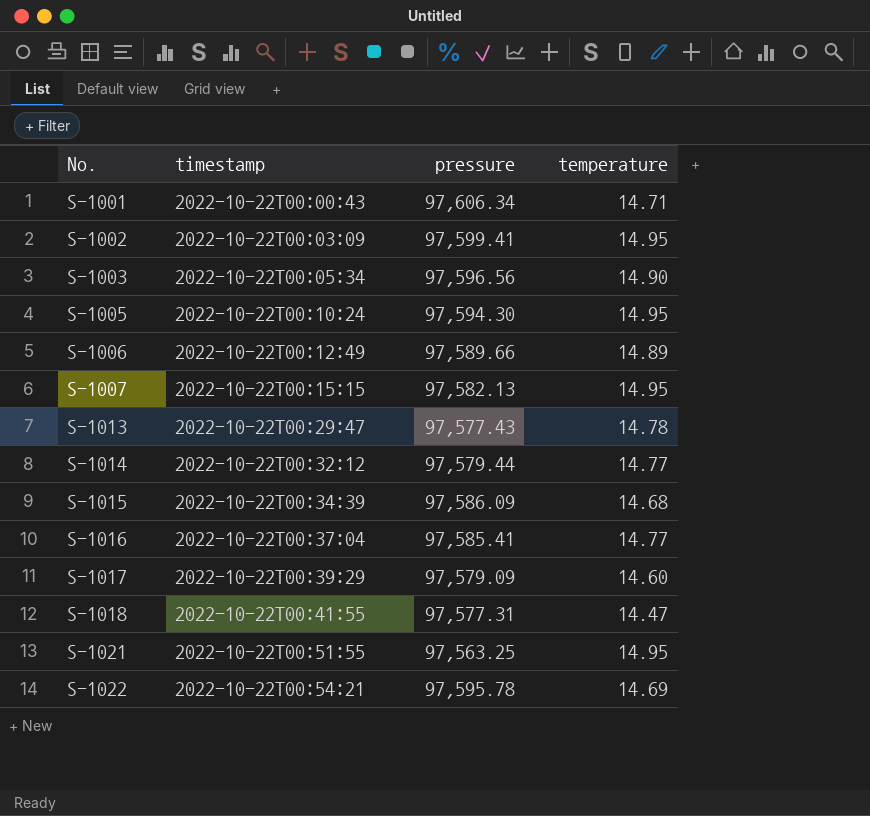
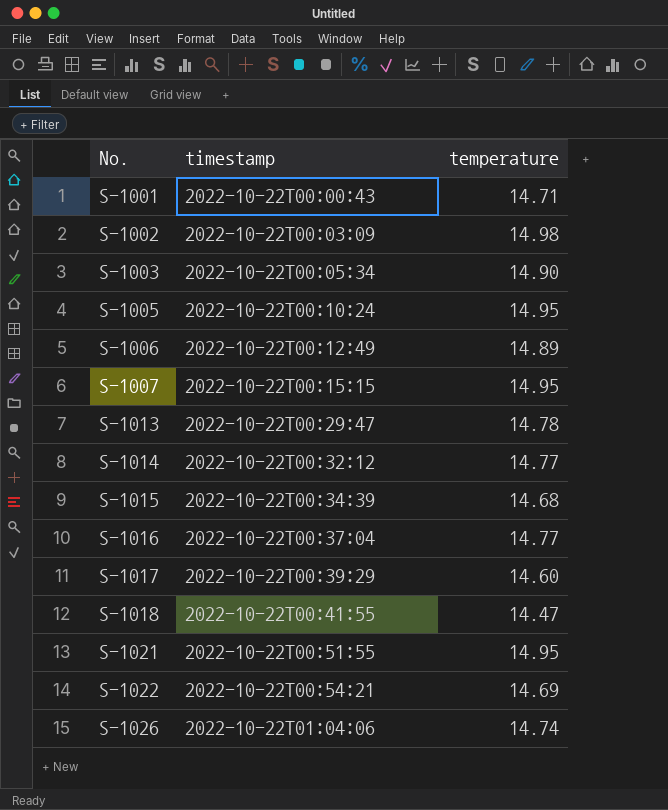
column pressure | position: 3 -> none
S-1002 | temperature: 14.95 -> 14.98
row S-1026: none -> 2022-10-22T01:04:06 | 14.74

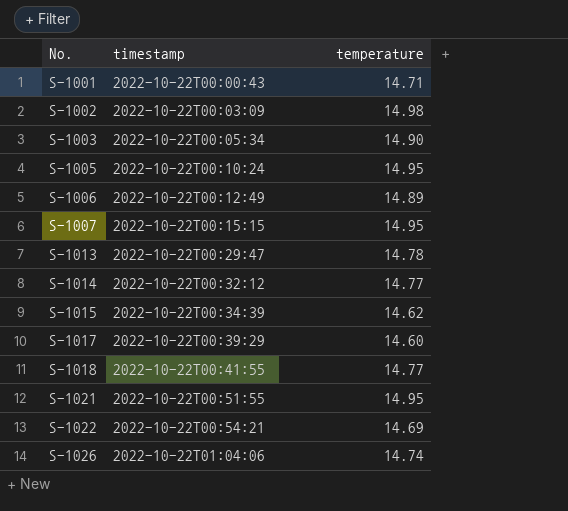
row S-1016: 2022-10-22T00:37:04 | 14.77 -> none
S-1015 | temperature: 14.68 -> 14.62
S-1018 | temperature: 14.47 -> 14.77

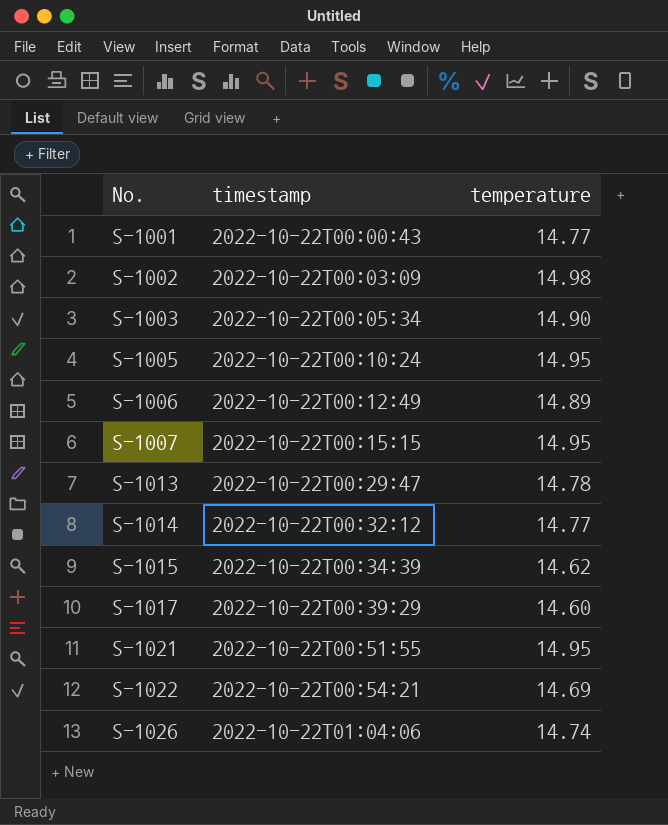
row S-1018: 2022-10-22T00:41:55 | 14.77 -> none
S-1001 | temperature: 14.71 -> 14.77

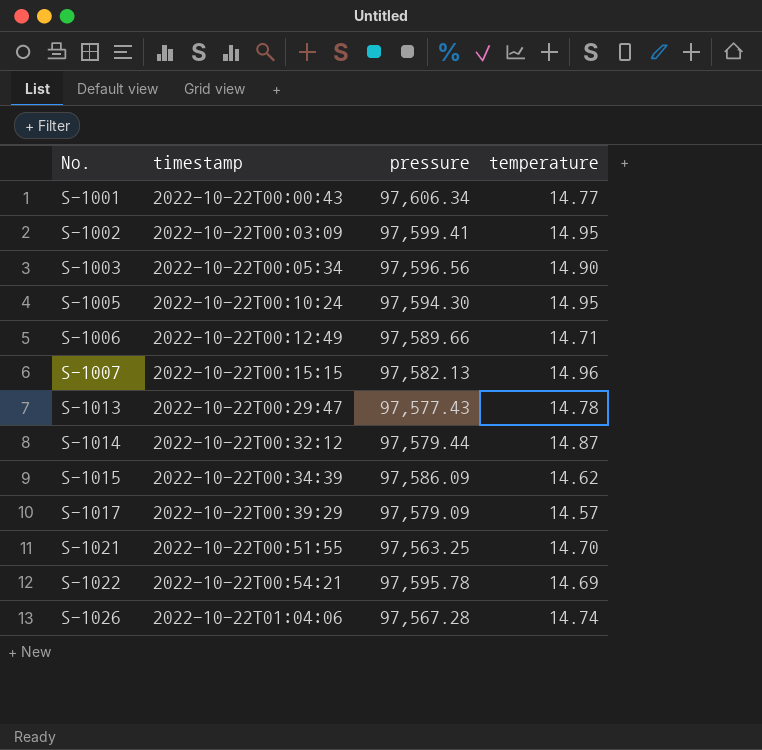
column pressure | position: none -> 3
S-1002 | temperature: 14.98 -> 14.95
S-1006 | temperature: 14.89 -> 14.71
S-1007 | temperature: 14.95 -> 14.96
S-1014 | temperature: 14.77 -> 14.87
S-1017 | temperature: 14.60 -> 14.57
S-1021 | temperature: 14.95 -> 14.70

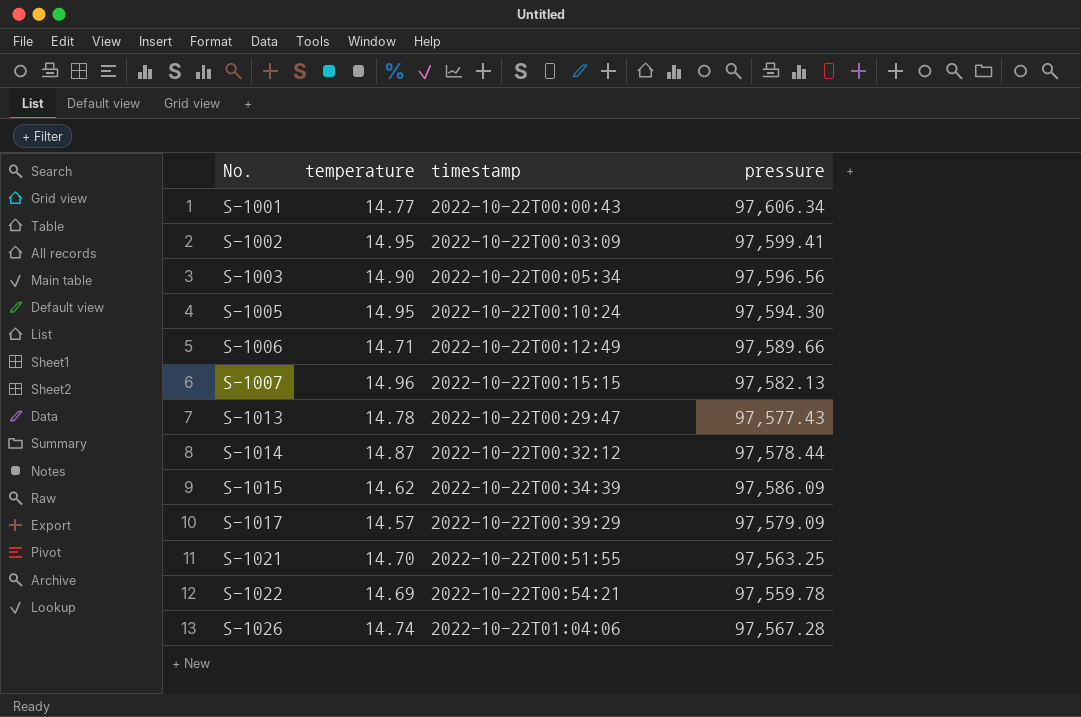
column temperature | position: 4 -> 2
S-1014 | pressure: 97,579.44 -> 97,578.44
S-1022 | pressure: 97,595.78 -> 97,559.78

